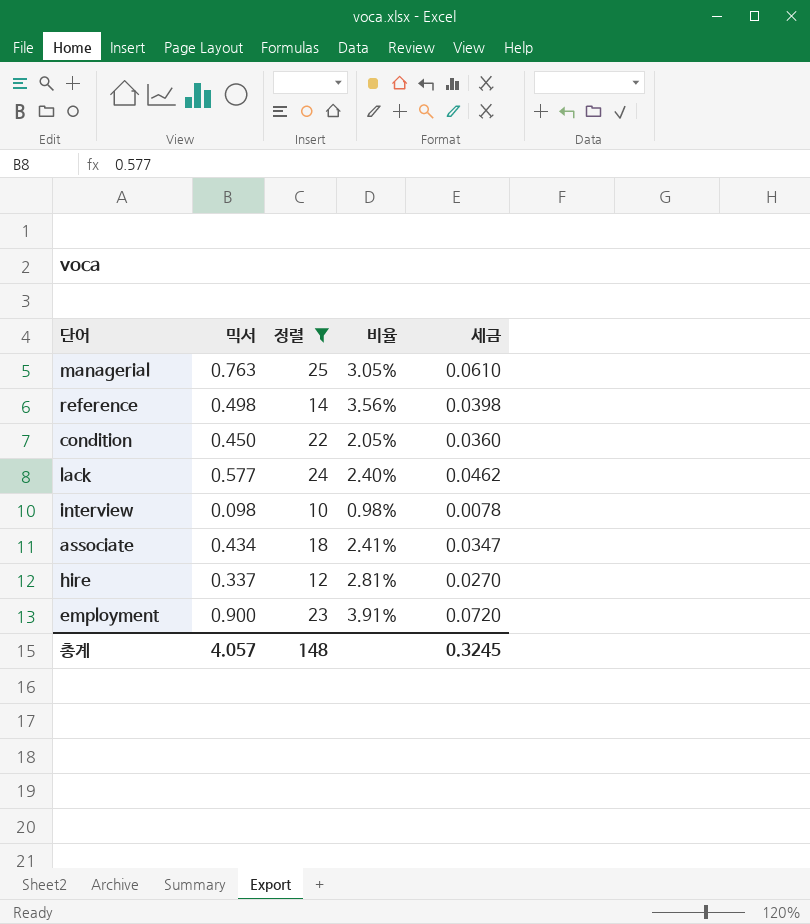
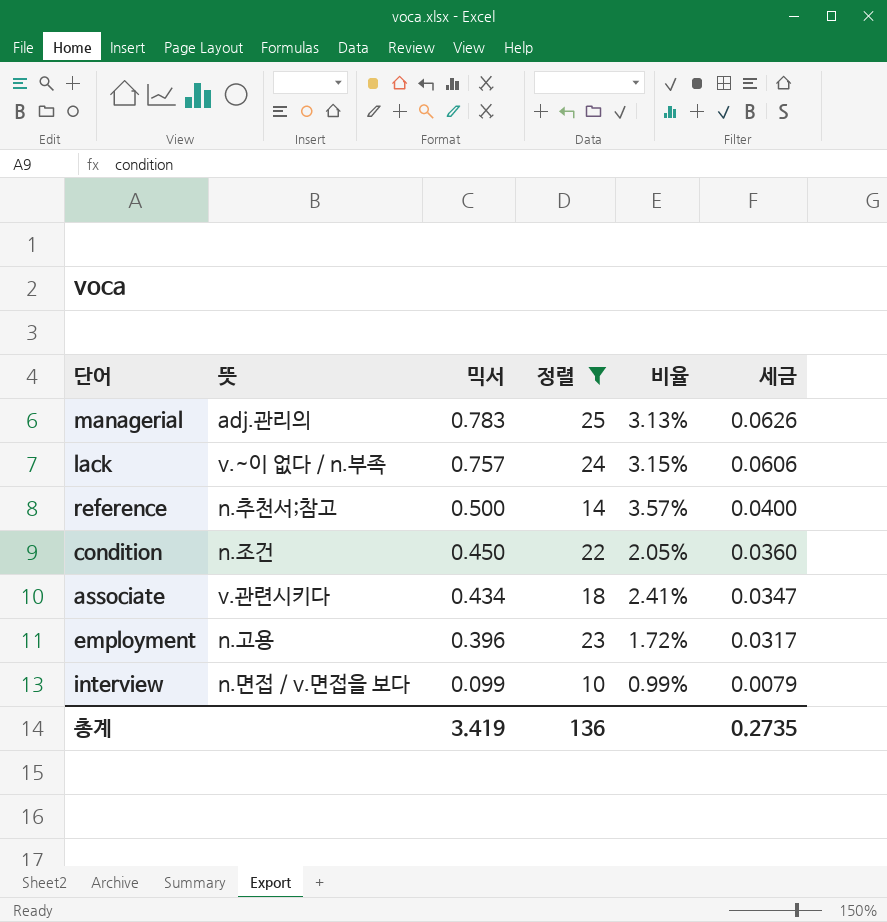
row order: none -> 믹서 descending
column 뜻 | position: none -> 2
row hire: 0.337 | 12 | 2.81% | 0.0270 -> none
managerial | 믹서: 0.763 -> 0.783
managerial | 비율: 3.05% -> 3.13%
managerial | 세금: 0.0610 -> 0.0626
lack | 믹서: 0.577 -> 0.757
lack | 비율: 2.40% -> 3.15%
lack | 세금: 0.0462 -> 0.0606
reference | 믹서: 0.498 -> 0.500
reference | 비율: 3.56% -> 3.57%
reference | 세금: 0.0398 -> 0.0400
employment | 믹서: 0.900 -> 0.396
employment | 비율: 3.91% -> 1.72%
employment | 세금: 0.0720 -> 0.0317
interview | 믹서: 0.098 -> 0.099
interview | 비율: 0.98% -> 0.99%
interview | 세금: 0.0078 -> 0.0079
총계 | 믹서: 4.057 -> 3.419
총계 | 정렬: 148 -> 136
총계 | 세금: 0.3245 -> 0.2735

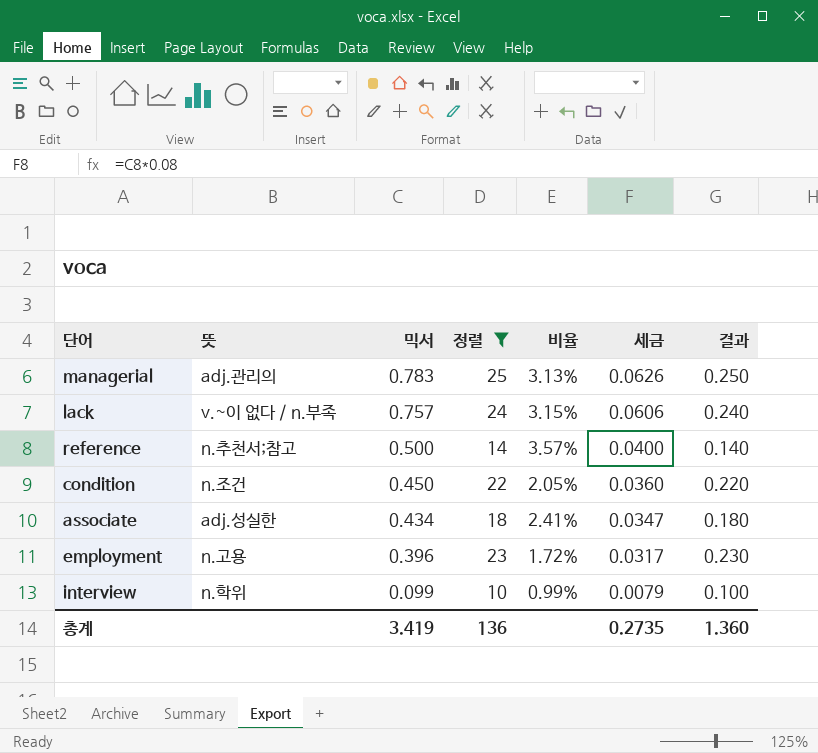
column 결과 | formula: none -> [정렬] * 0.01
associate | 뜻: v.관련시키다 -> adj.성실한
interview | 뜻: n.면접 / v.면접을 보다 -> n.학위

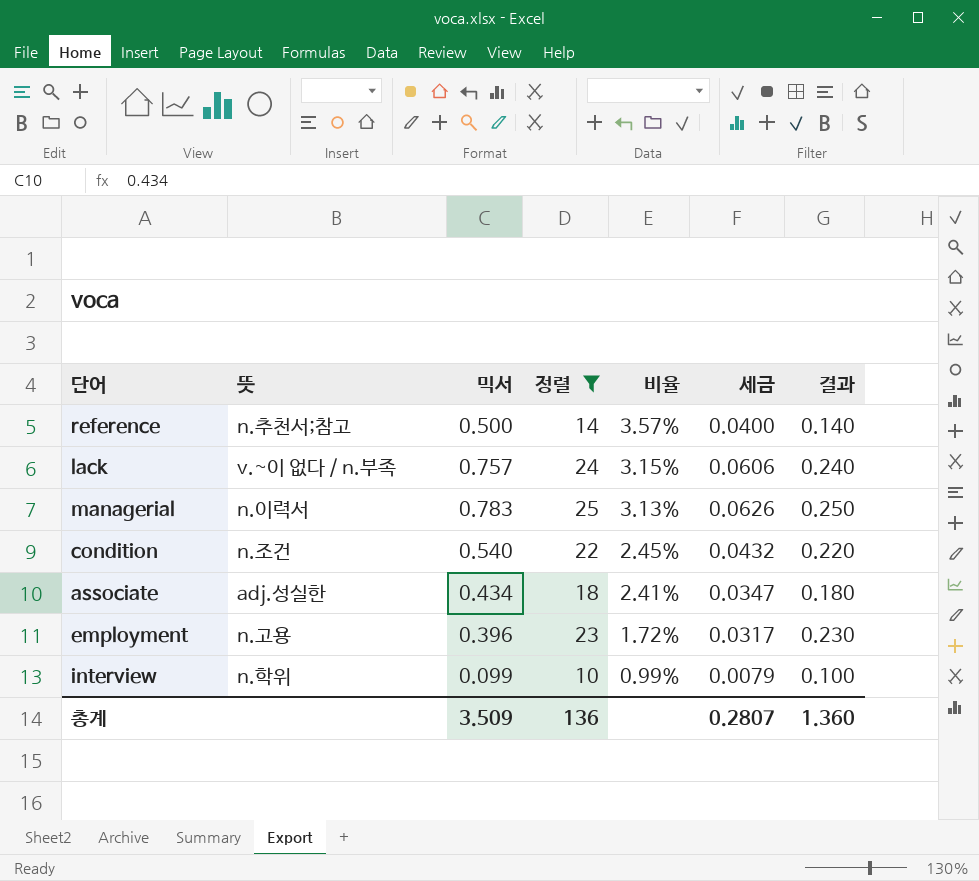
row order: 믹서 descending -> 비율 descending
managerial | 뜻: adj.관리의 -> n.이력서
condition | 믹서: 0.450 -> 0.540
condition | 비율: 2.05% -> 2.45%
condition | 세금: 0.0360 -> 0.0432
총계 | 믹서: 3.419 -> 3.509
총계 | 세금: 0.2735 -> 0.2807

